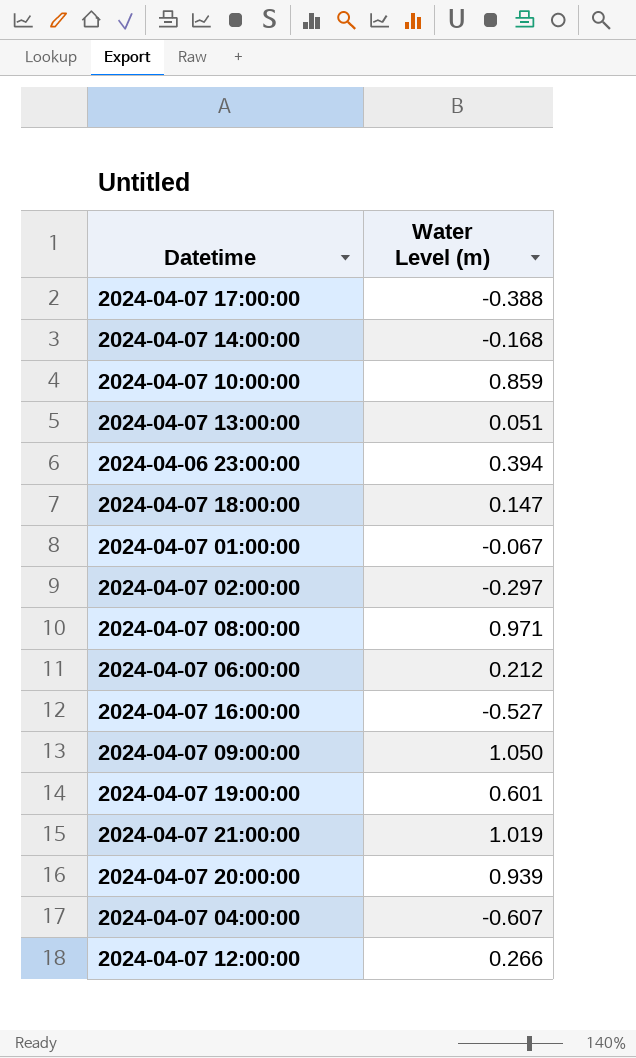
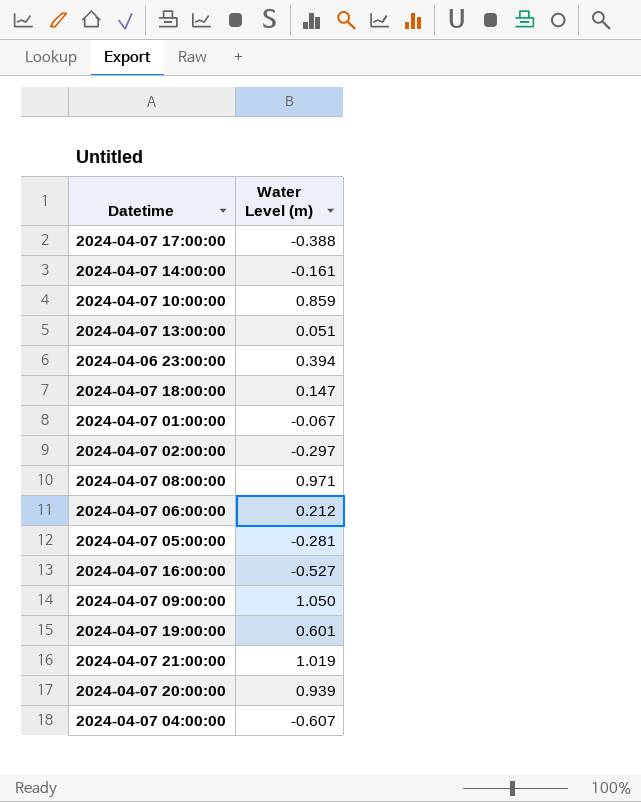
row 2024-04-07 12:00:00: 0.266 -> none
2024-04-07 14:00:00 | Water Level (m): -0.168 -> -0.161
row 2024-04-07 05:00:00: none -> -0.281

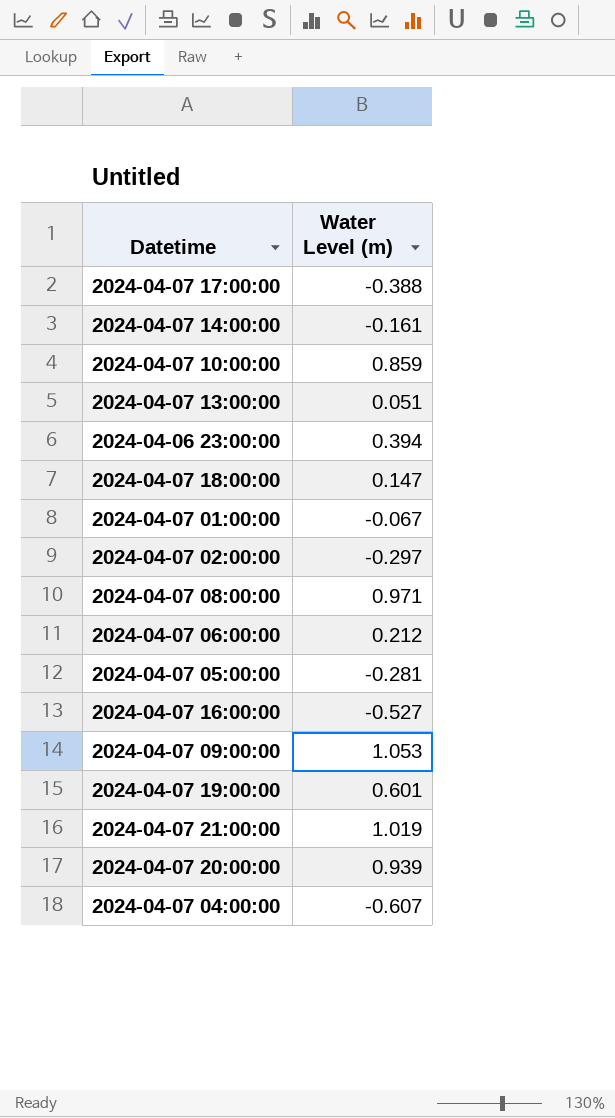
2024-04-07 09:00:00 | Water Level (m): 1.050 -> 1.053

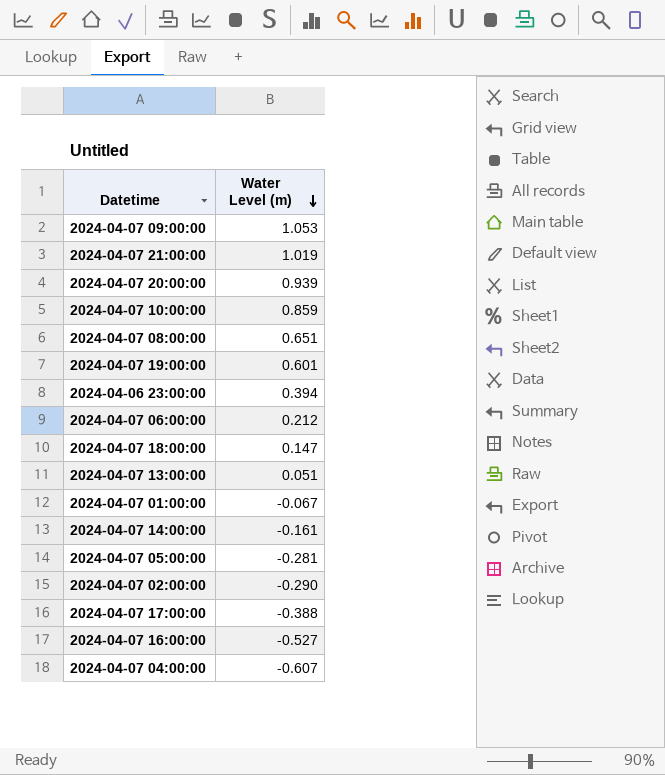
row order: none -> Water Level (m) descending
2024-04-07 08:00:00 | Water Level (m): 0.971 -> 0.651
2024-04-07 02:00:00 | Water Level (m): -0.297 -> -0.290

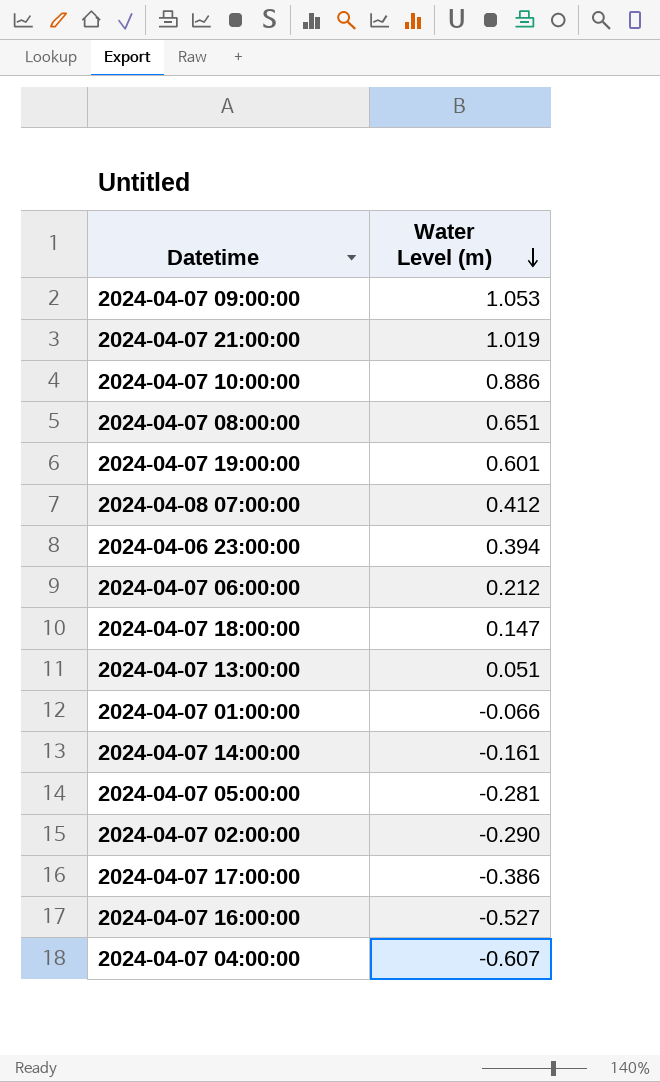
row 2024-04-07 20:00:00: 0.939 -> none
2024-04-07 10:00:00 | Water Level (m): 0.859 -> 0.886
row 2024-04-08 07:00:00: none -> 0.412
2024-04-07 01:00:00 | Water Level (m): -0.067 -> -0.066
2024-04-07 17:00:00 | Water Level (m): -0.388 -> -0.386

